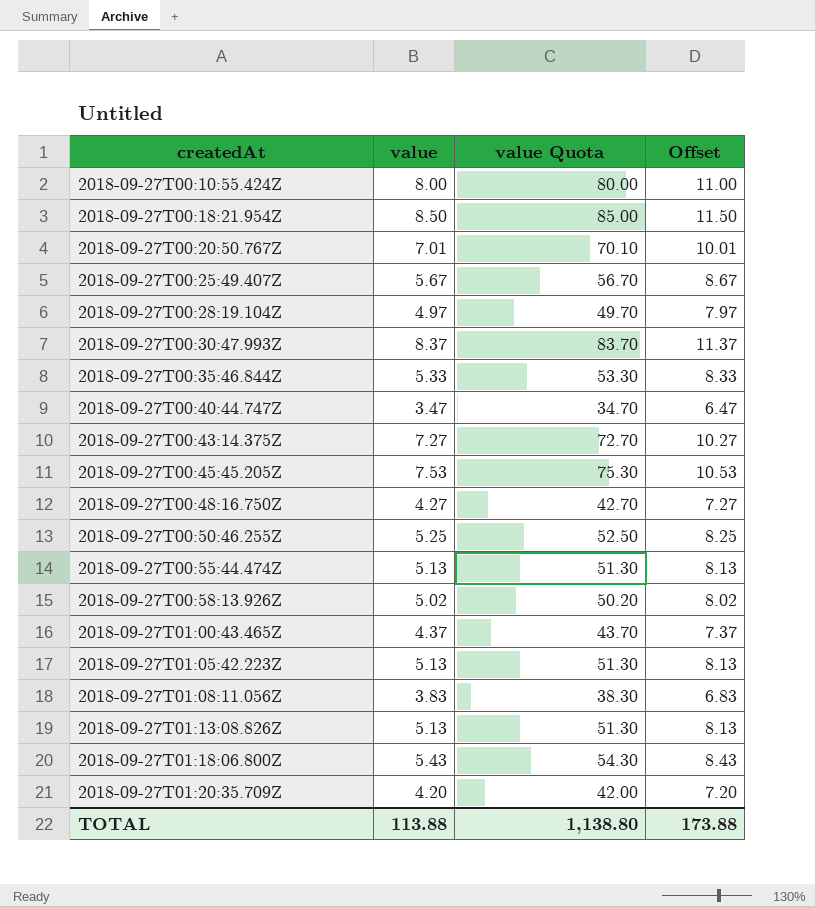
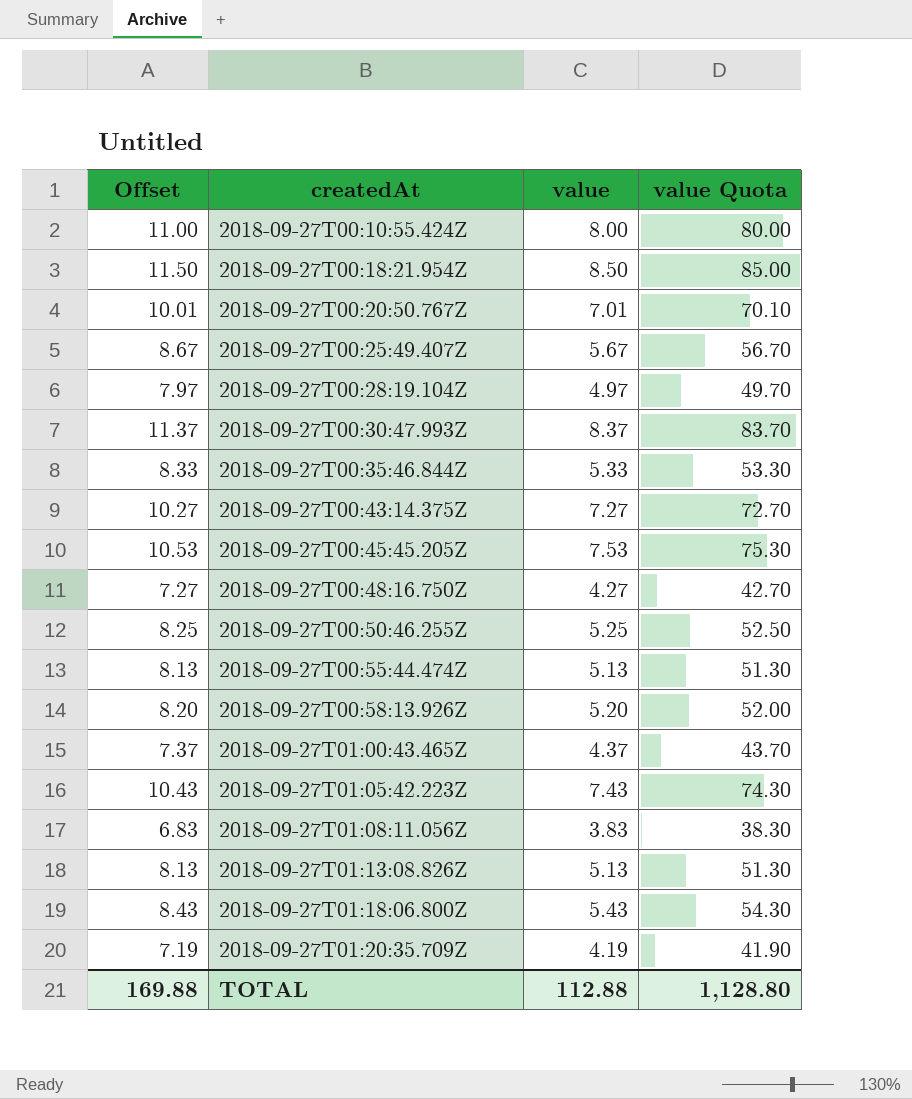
column Offset | position: 4 -> 1
row 2018-09-27T00:40:44.747Z: 3.47 | 34.70 | 6.47 -> none
2018-09-27T00:58:13.926Z | Offset: 8.02 -> 8.20
2018-09-27T00:58:13.926Z | value: 5.02 -> 5.20
2018-09-27T00:58:13.926Z | value Quota: 50.20 -> 52.00
2018-09-27T01:05:42.223Z | Offset: 8.13 -> 10.43
2018-09-27T01:05:42.223Z | value: 5.13 -> 7.43
2018-09-27T01:05:42.223Z | value Quota: 51.30 -> 74.30
2018-09-27T01:20:35.709Z | Offset: 7.20 -> 7.19
2018-09-27T01:20:35.709Z | value: 4.20 -> 4.19
2018-09-27T01:20:35.709Z | value Quota: 42.00 -> 41.90
TOTAL | Offset: 173.88 -> 169.88
TOTAL | value: 113.88 -> 112.88
TOTAL | value Quota: 1,138.80 -> 1,128.80

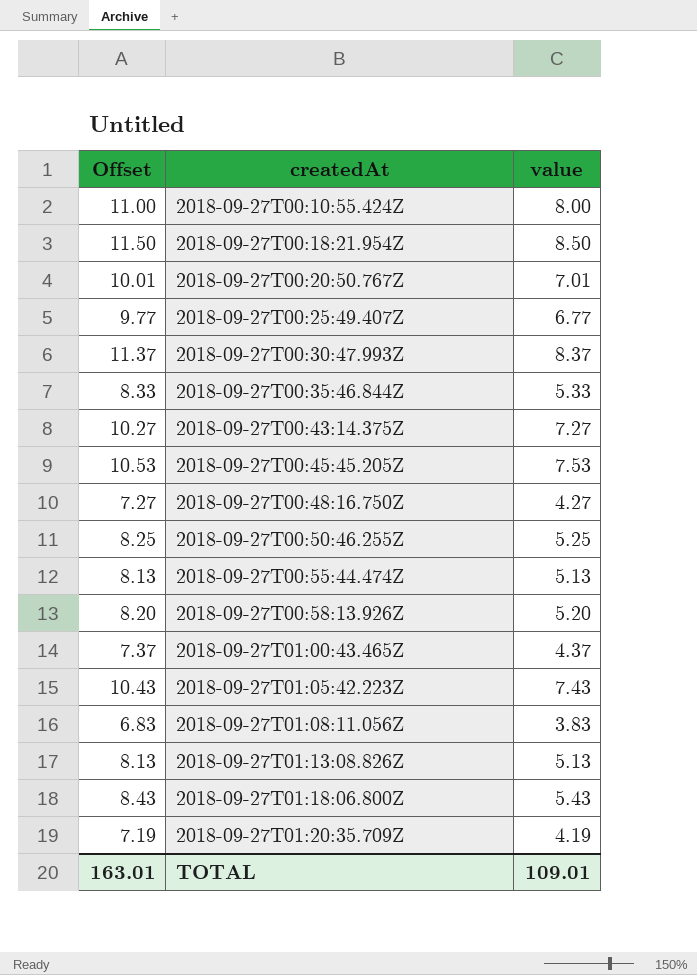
column value Quota | formula: [value] * 10 -> none
row 2018-09-27T00:28:19.104Z: 7.97 | 4.97 | 49.70 -> none
2018-09-27T00:25:49.407Z | Offset: 8.67 -> 9.77
2018-09-27T00:25:49.407Z | value: 5.67 -> 6.77
TOTAL | Offset: 169.88 -> 163.01
TOTAL | value: 112.88 -> 109.01

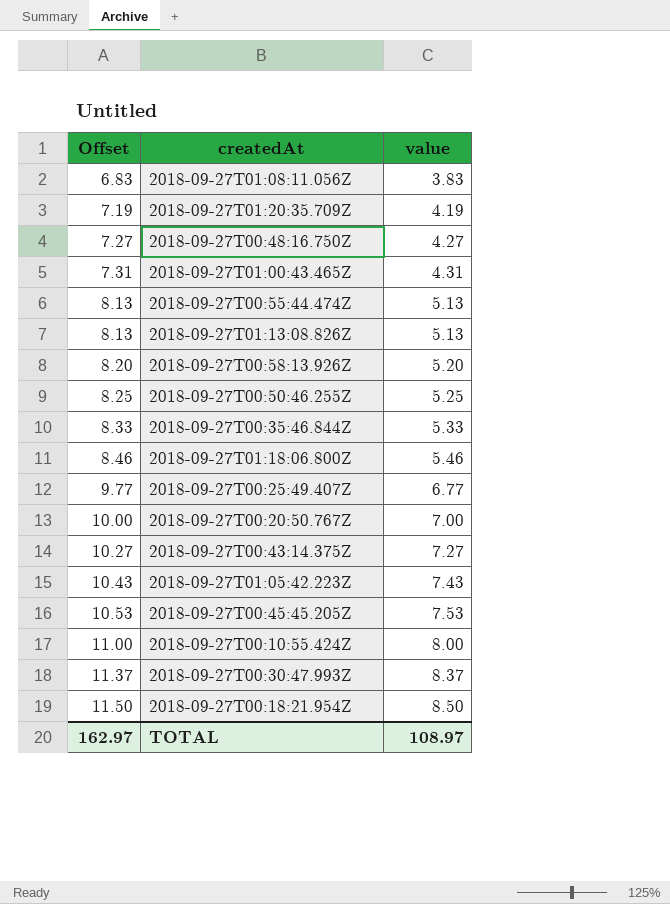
row order: createdAt ascending -> Offset ascending
2018-09-27T01:00:43.465Z | Offset: 7.37 -> 7.31
2018-09-27T01:00:43.465Z | value: 4.37 -> 4.31
2018-09-27T01:18:06.800Z | Offset: 8.43 -> 8.46
2018-09-27T01:18:06.800Z | value: 5.43 -> 5.46
2018-09-27T00:20:50.767Z | Offset: 10.01 -> 10.00
2018-09-27T00:20:50.767Z | value: 7.01 -> 7.00
TOTAL | Offset: 163.01 -> 162.97
TOTAL | value: 109.01 -> 108.97

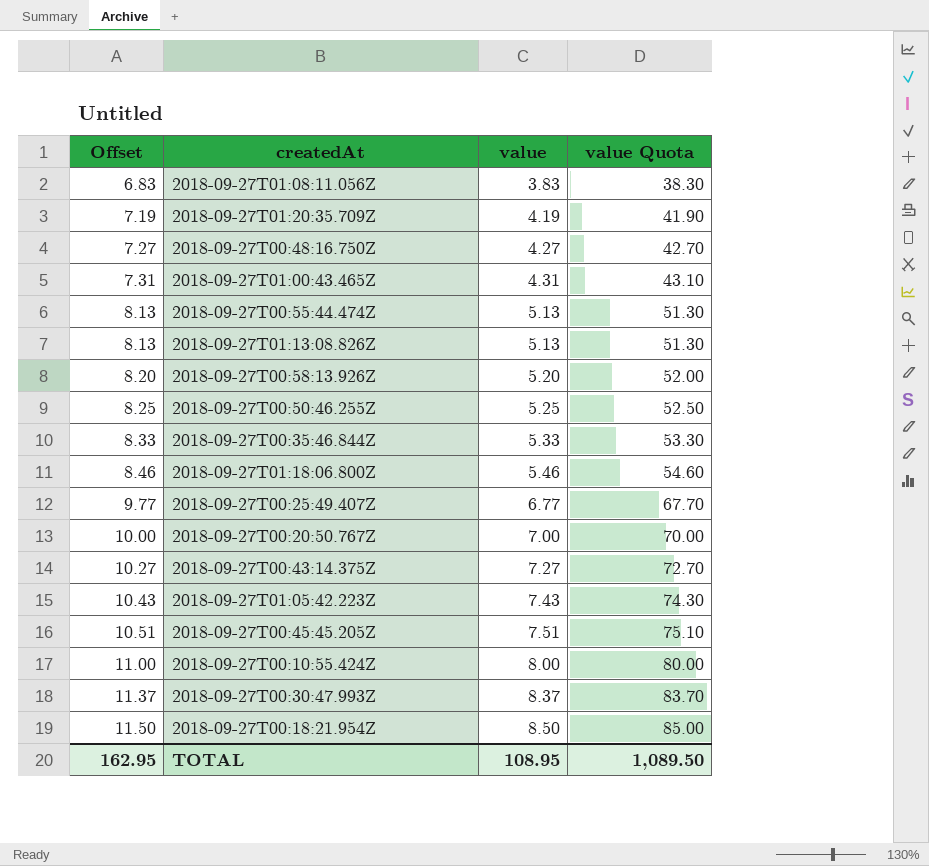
column value Quota | formula: none -> [value] * 10
2018-09-27T00:45:45.205Z | Offset: 10.53 -> 10.51
2018-09-27T00:45:45.205Z | value: 7.53 -> 7.51
TOTAL | Offset: 162.97 -> 162.95
TOTAL | value: 108.97 -> 108.95

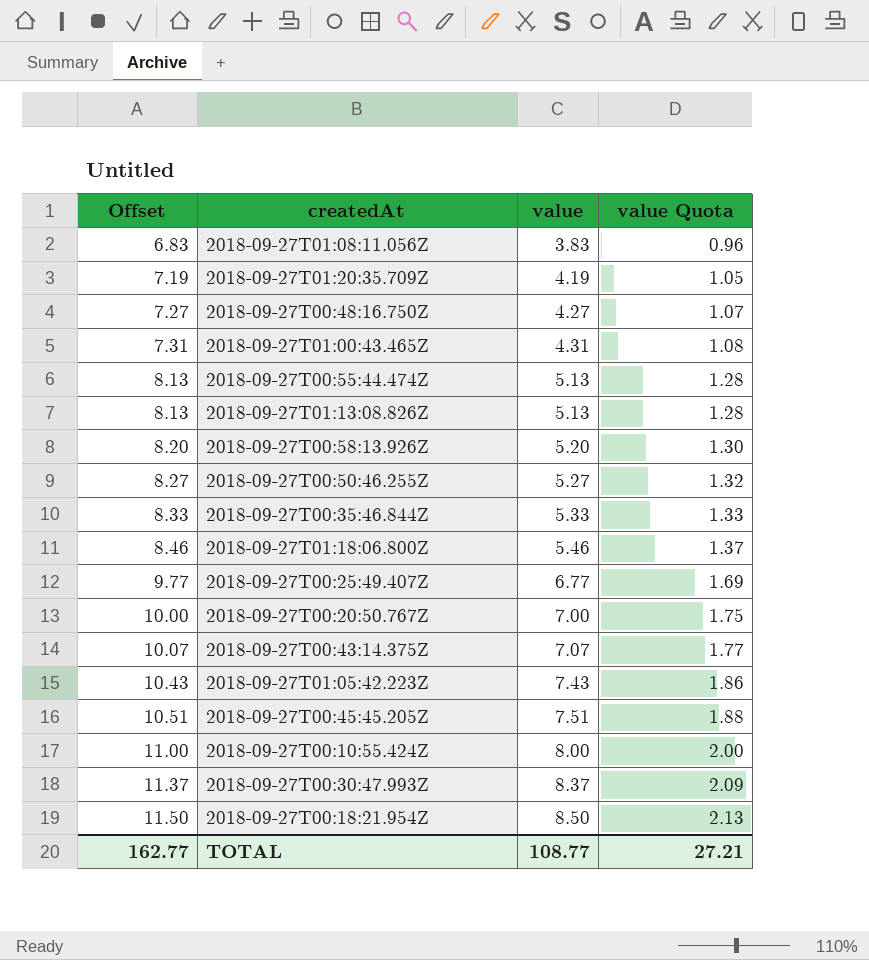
column value Quota | formula: [value] * 10 -> [value] * 0.25
2018-09-27T00:50:46.255Z | Offset: 8.25 -> 8.27
2018-09-27T00:50:46.255Z | value: 5.25 -> 5.27
2018-09-27T00:43:14.375Z | Offset: 10.27 -> 10.07
2018-09-27T00:43:14.375Z | value: 7.27 -> 7.07
TOTAL | Offset: 162.95 -> 162.77
TOTAL | value: 108.95 -> 108.77
TOTAL | value Quota: 1,089.50 -> 27.21

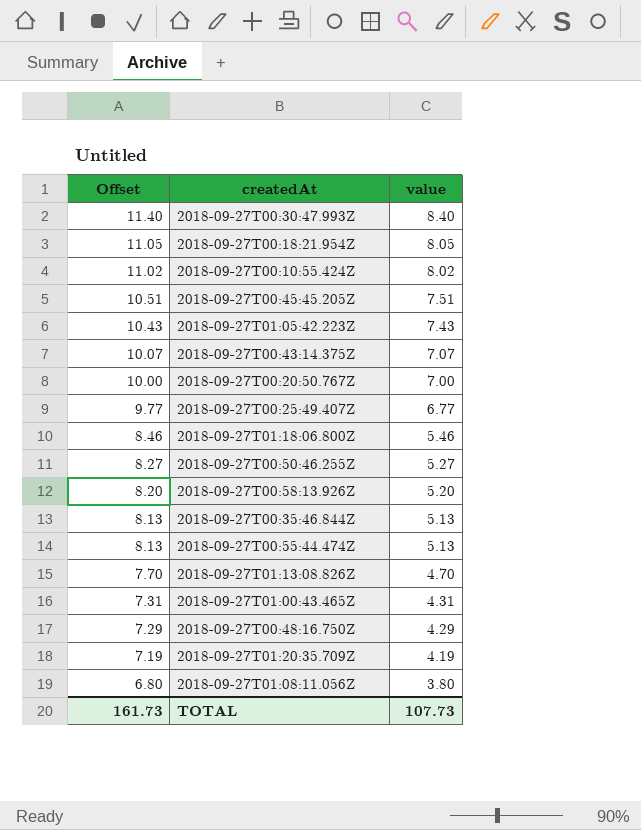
row order: Offset ascending -> Offset descending
column value Quota | formula: [value] * 0.25 -> none
2018-09-27T00:30:47.993Z | Offset: 11.37 -> 11.40
2018-09-27T00:30:47.993Z | value: 8.37 -> 8.40
2018-09-27T00:18:21.954Z | Offset: 11.50 -> 11.05
2018-09-27T00:18:21.954Z | value: 8.50 -> 8.05
2018-09-27T00:10:55.424Z | Offset: 11.00 -> 11.02
2018-09-27T00:10:55.424Z | value: 8.00 -> 8.02
2018-09-27T00:35:46.844Z | Offset: 8.33 -> 8.13
2018-09-27T00:35:46.844Z | value: 5.33 -> 5.13
2018-09-27T01:13:08.826Z | Offset: 8.13 -> 7.70
2018-09-27T01:13:08.826Z | value: 5.13 -> 4.70
2018-09-27T00:48:16.750Z | Offset: 7.27 -> 7.29
2018-09-27T00:48:16.750Z | value: 4.27 -> 4.29
2018-09-27T01:08:11.056Z | Offset: 6.83 -> 6.80
2018-09-27T01:08:11.056Z | value: 3.83 -> 3.80
TOTAL | Offset: 162.77 -> 161.73
TOTAL | value: 108.77 -> 107.73

